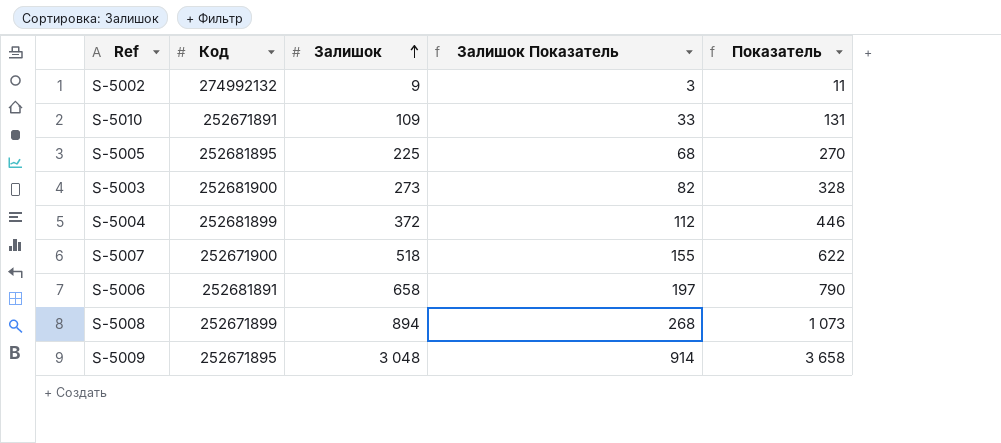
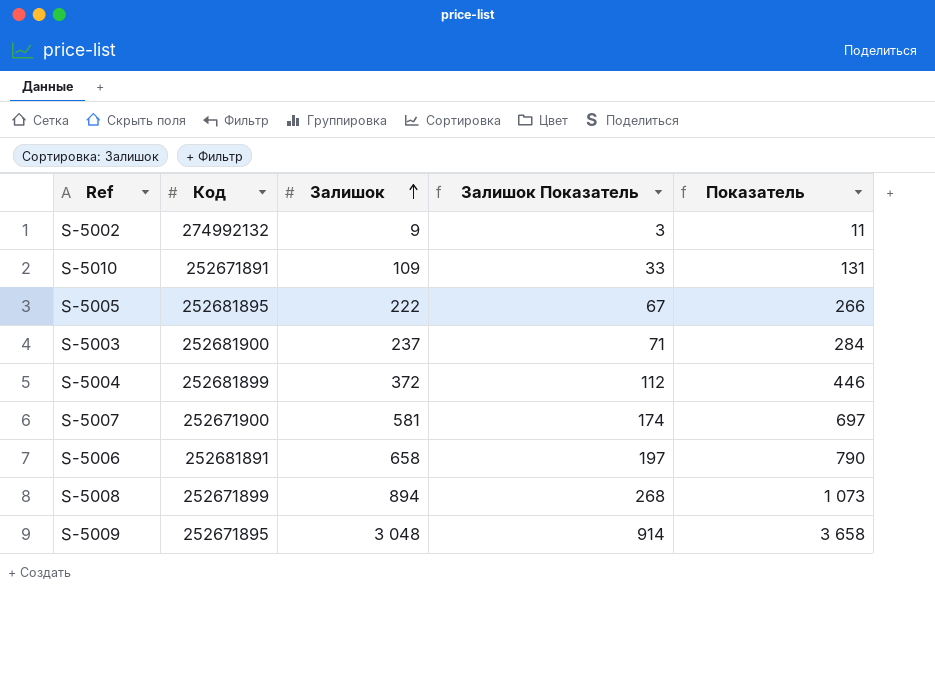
S-5005 | Залишок: 225 -> 222
S-5005 | Залишок Показатель: 68 -> 67
S-5005 | Показатель: 270 -> 266
S-5003 | Залишок: 273 -> 237
S-5003 | Залишок Показатель: 82 -> 71
S-5003 | Показатель: 328 -> 284
S-5007 | Залишок: 518 -> 581
S-5007 | Залишок Показатель: 155 -> 174
S-5007 | Показатель: 622 -> 697

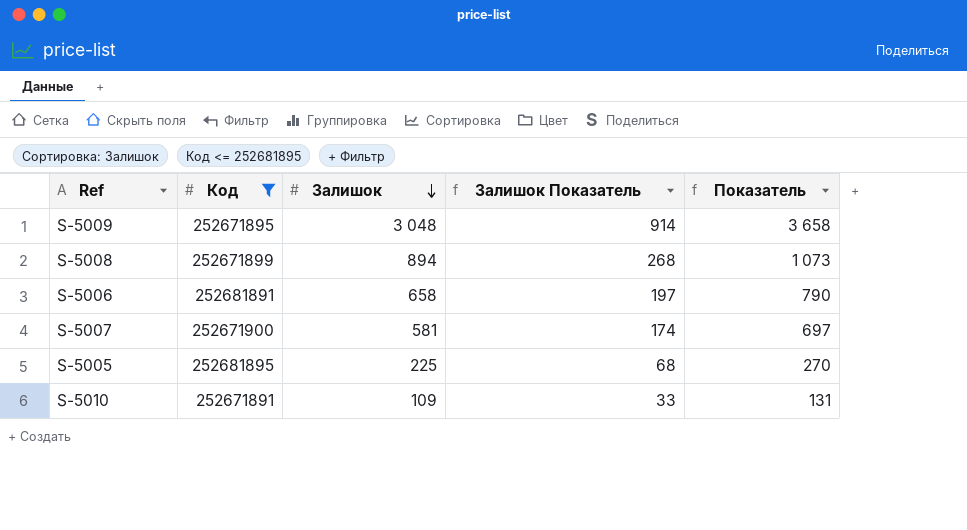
filter: none -> Код <= 252681895
row order: Залишок ascending -> Залишок descending
S-5005 | Залишок: 222 -> 225
S-5005 | Залишок Показатель: 67 -> 68
S-5005 | Показатель: 266 -> 270

